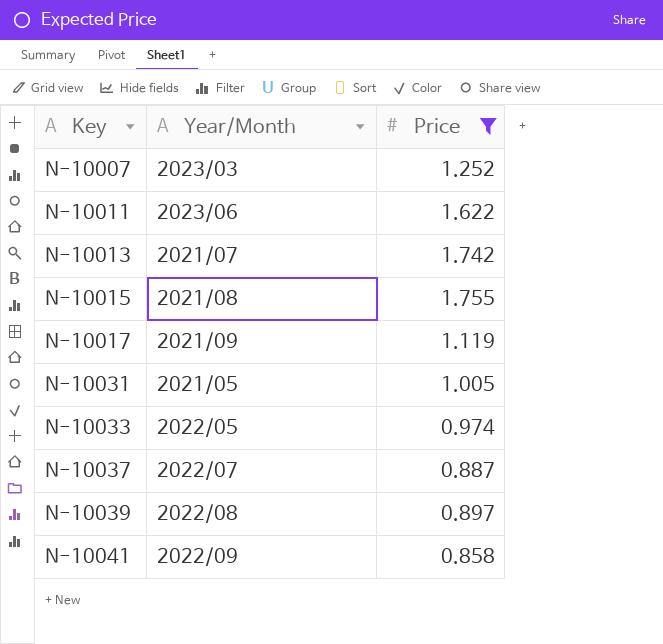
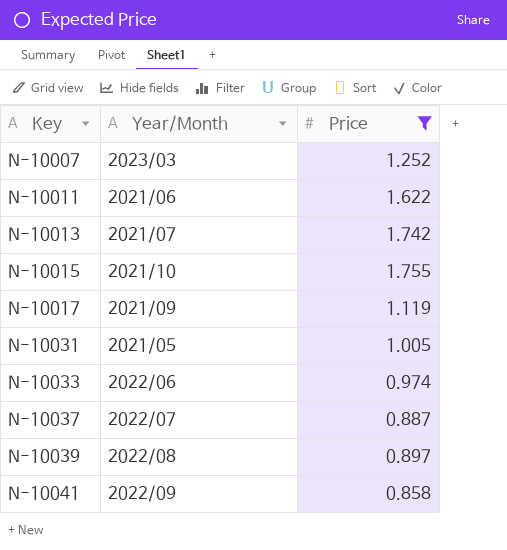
N-10011 | Year/Month: 2023/06 -> 2021/06
N-10015 | Year/Month: 2021/08 -> 2021/10
N-10033 | Year/Month: 2022/05 -> 2022/06

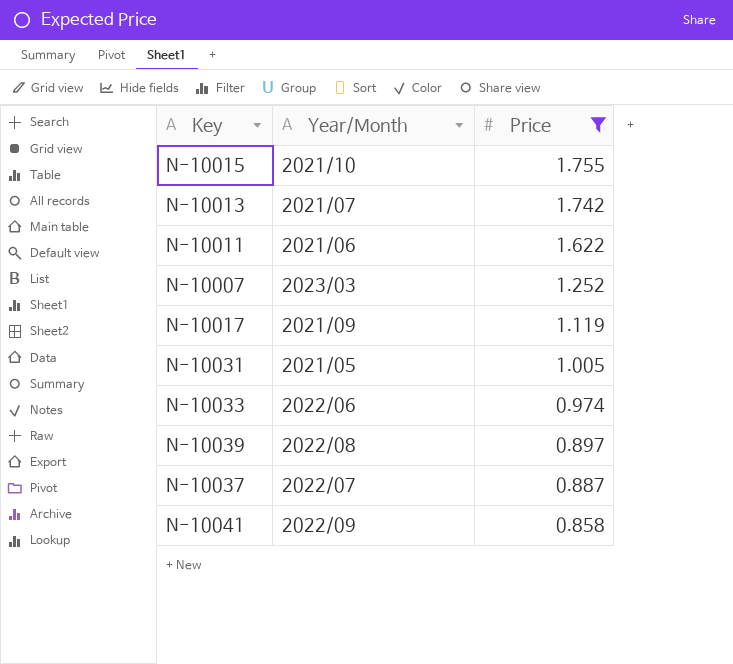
row order: Key ascending -> Price descending

